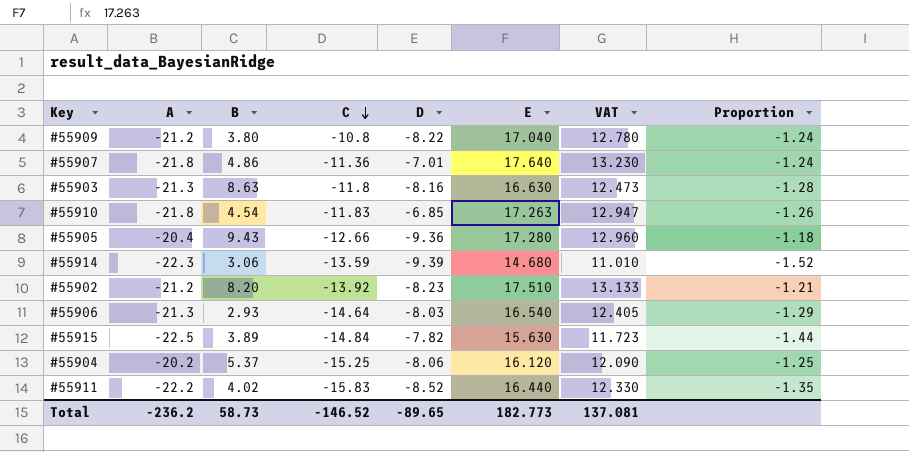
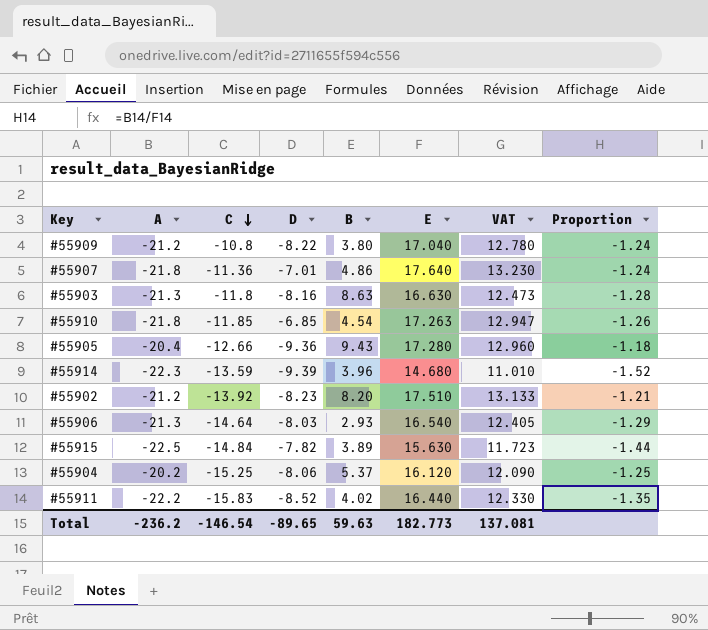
column B | position: 3 -> 5
#55910 | C: -11.83 -> -11.85
#55914 | B: 3.06 -> 3.96
Total | C: -146.52 -> -146.54
Total | B: 58.73 -> 59.63

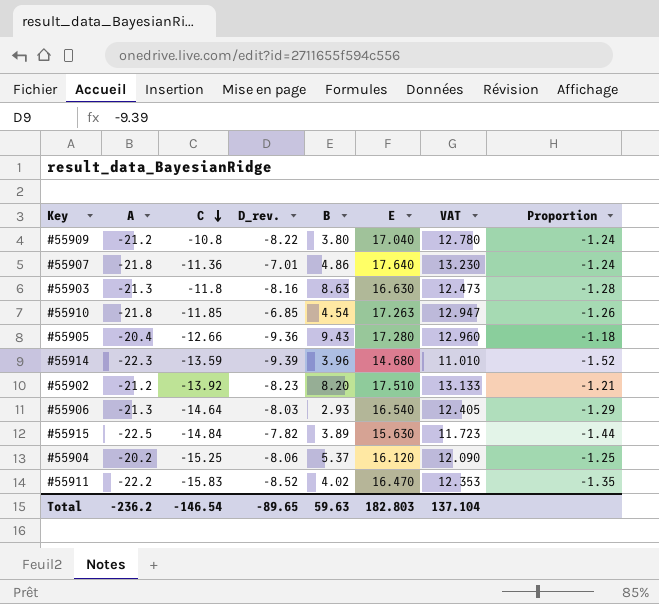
column name: D -> D_rev.
#55911 | E: 16.440 -> 16.470
#55911 | VAT: 12.330 -> 12.353
Total | E: 182.773 -> 182.803
Total | VAT: 137.081 -> 137.104

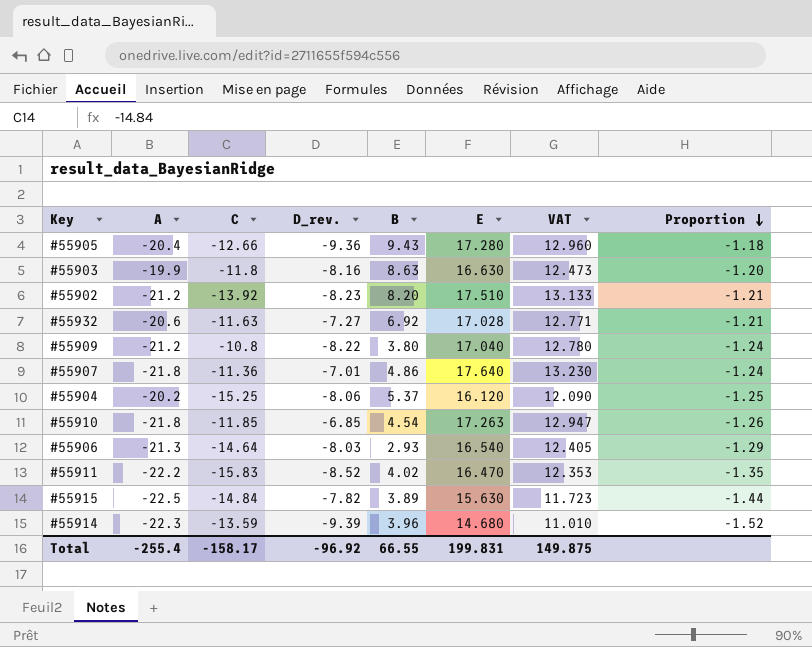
row order: C descending -> Proportion descending
#55903 | A: -21.3 -> -19.9
#55903 | Proportion: -1.28 -> -1.20
row #55932: none -> -20.6 | -11.63 | -7.27 | 6.92 | 17.028 | 12.771 | -1.21
Total | A: -236.2 -> -255.4
Total | C: -146.54 -> -158.17
Total | D_rev.: -89.65 -> -96.92
Total | B: 59.63 -> 66.55
Total | E: 182.803 -> 199.831
Total | VAT: 137.104 -> 149.875

